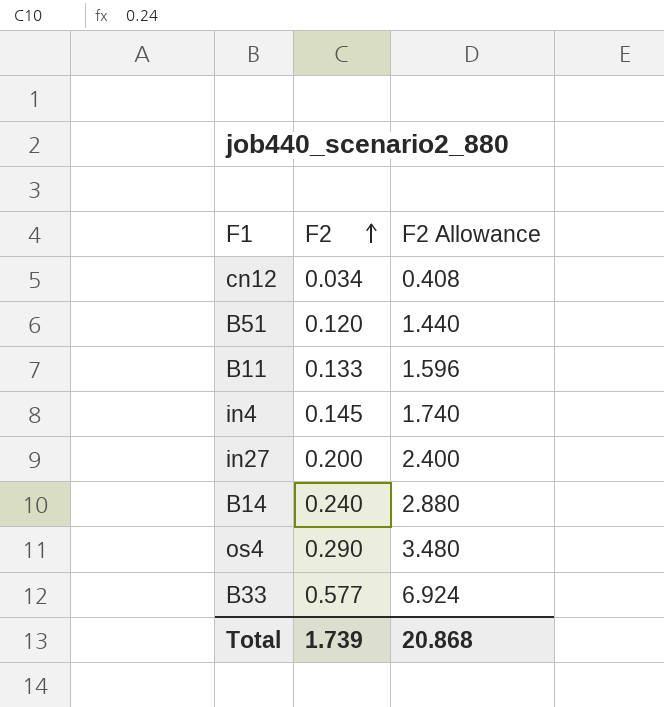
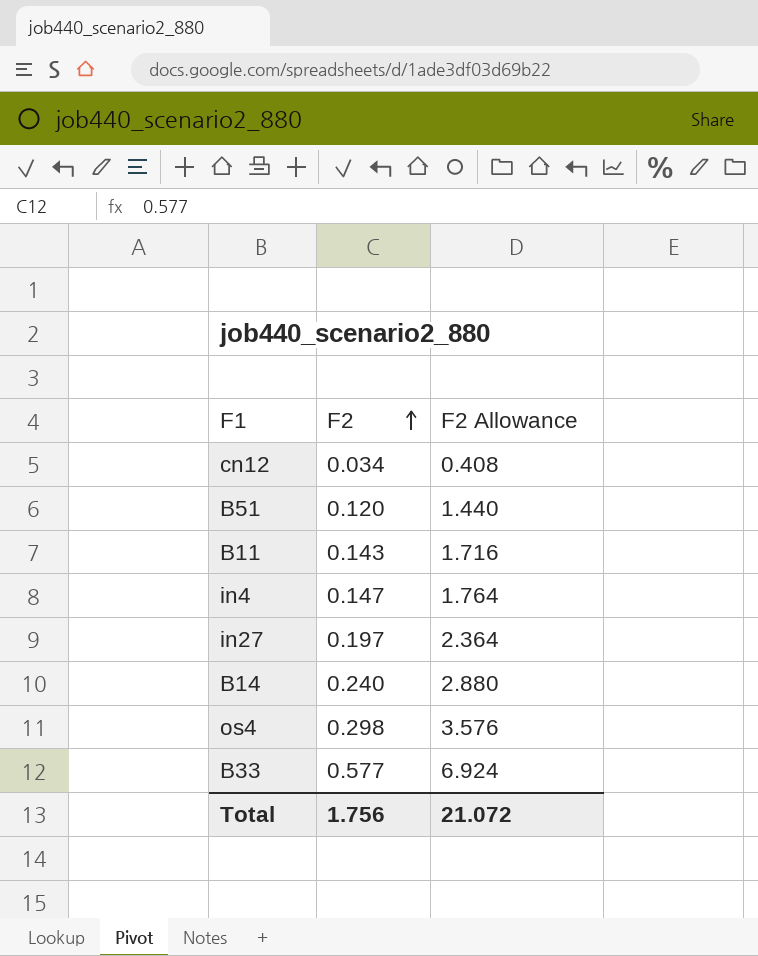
B11 | F2: 0.133 -> 0.143
B11 | F2 Allowance: 1.596 -> 1.716
in4 | F2: 0.145 -> 0.147
in4 | F2 Allowance: 1.740 -> 1.764
in27 | F2: 0.200 -> 0.197
in27 | F2 Allowance: 2.400 -> 2.364
os4 | F2: 0.290 -> 0.298
os4 | F2 Allowance: 3.480 -> 3.576
Total | F2: 1.739 -> 1.756
Total | F2 Allowance: 20.868 -> 21.072

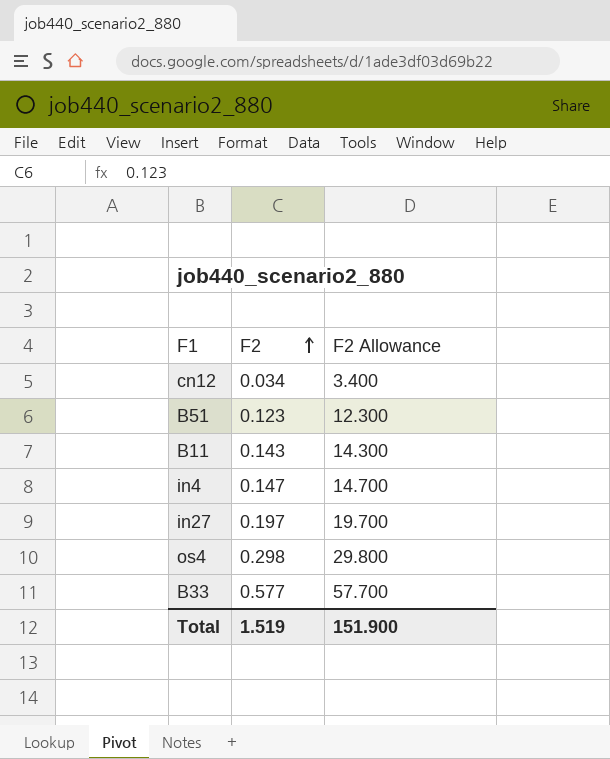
column F2 Allowance | formula: [F2] * 12 -> [F2] * 100
row B14: 0.240 | 2.880 -> none
B51 | F2: 0.120 -> 0.123
Total | F2: 1.756 -> 1.519
Total | F2 Allowance: 21.072 -> 151.900

